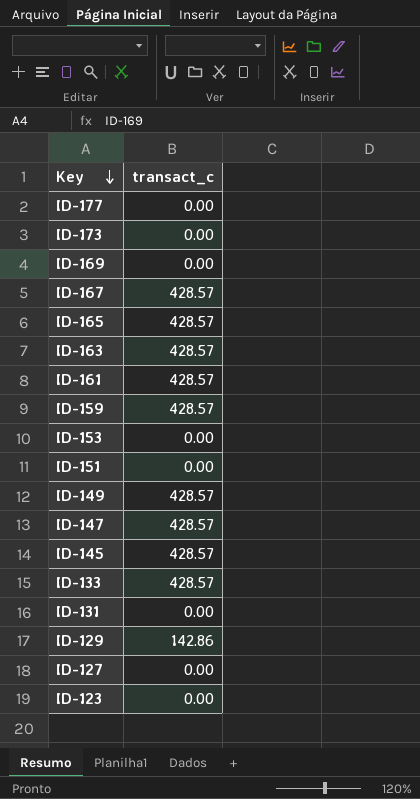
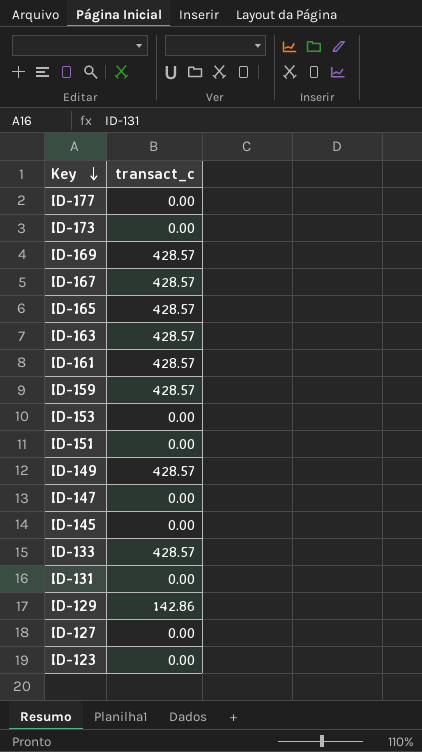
ID-169 | transact_c: 0.00 -> 428.57
ID-147 | transact_c: 428.57 -> 0.00
ID-145 | transact_c: 428.57 -> 0.00

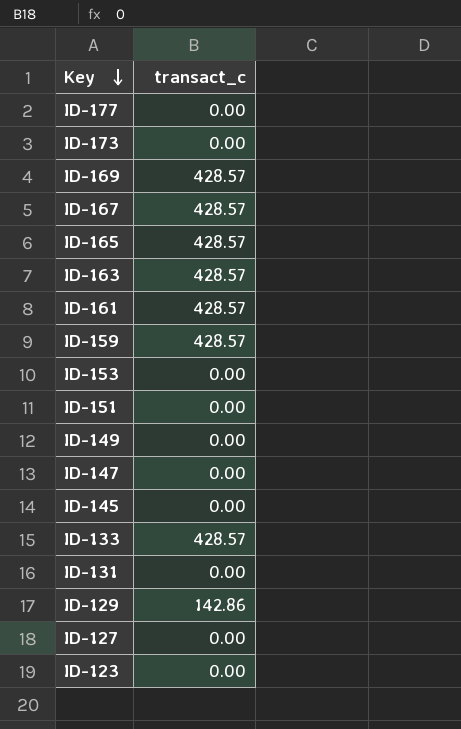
ID-149 | transact_c: 428.57 -> 0.00

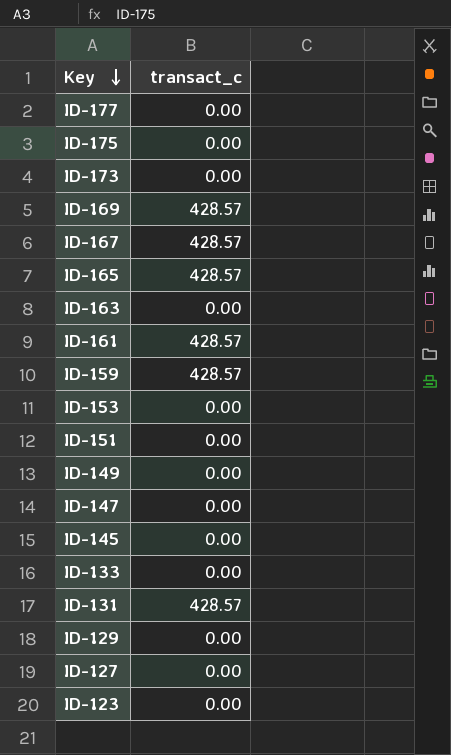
row ID-175: none -> 0.00
ID-163 | transact_c: 428.57 -> 0.00
ID-133 | transact_c: 428.57 -> 0.00
ID-131 | transact_c: 0.00 -> 428.57
ID-129 | transact_c: 142.86 -> 0.00

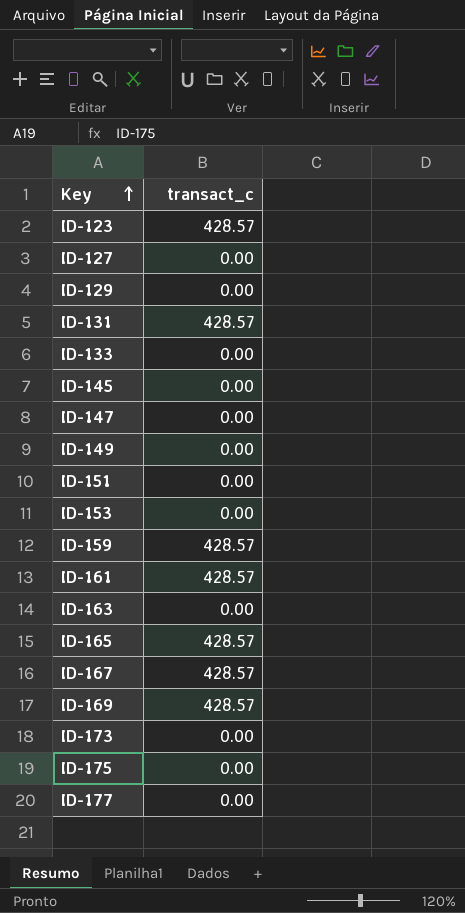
row order: Key descending -> Key ascending
ID-123 | transact_c: 0.00 -> 428.57

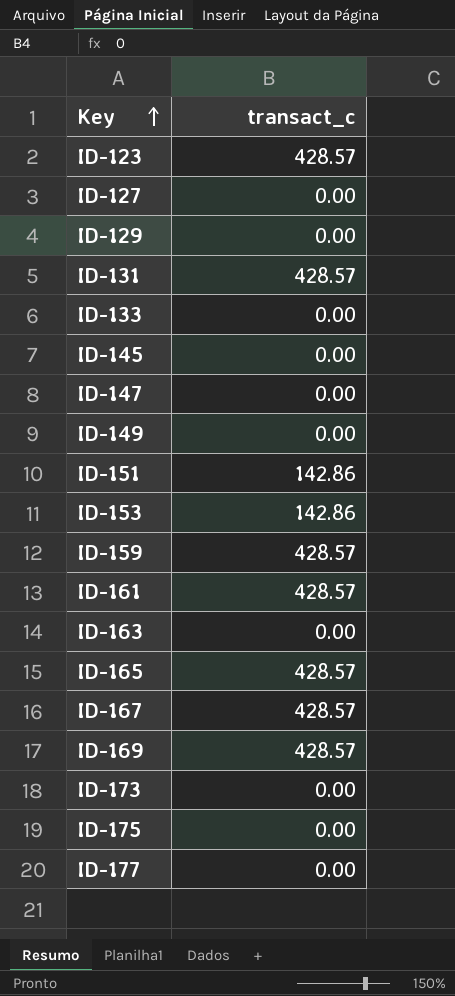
ID-151 | transact_c: 0.00 -> 142.86
ID-153 | transact_c: 0.00 -> 142.86

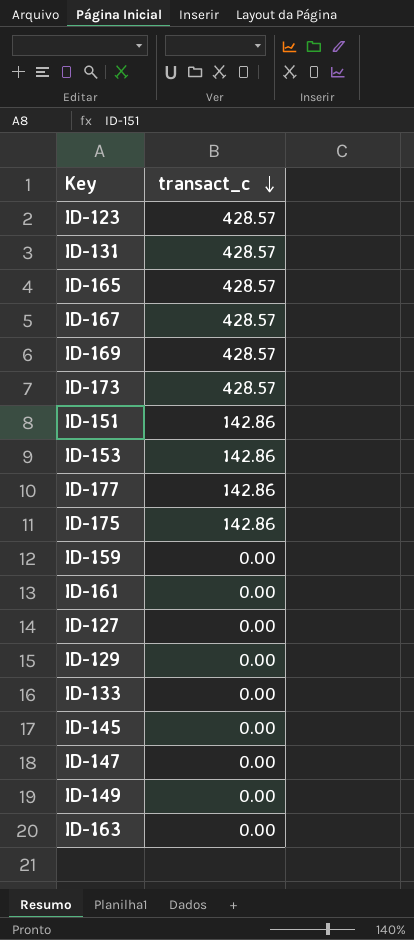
row order: Key ascending -> transact_c descending
ID-173 | transact_c: 0.00 -> 428.57
ID-177 | transact_c: 0.00 -> 142.86
ID-175 | transact_c: 0.00 -> 142.86
ID-159 | transact_c: 428.57 -> 0.00
ID-161 | transact_c: 428.57 -> 0.00

